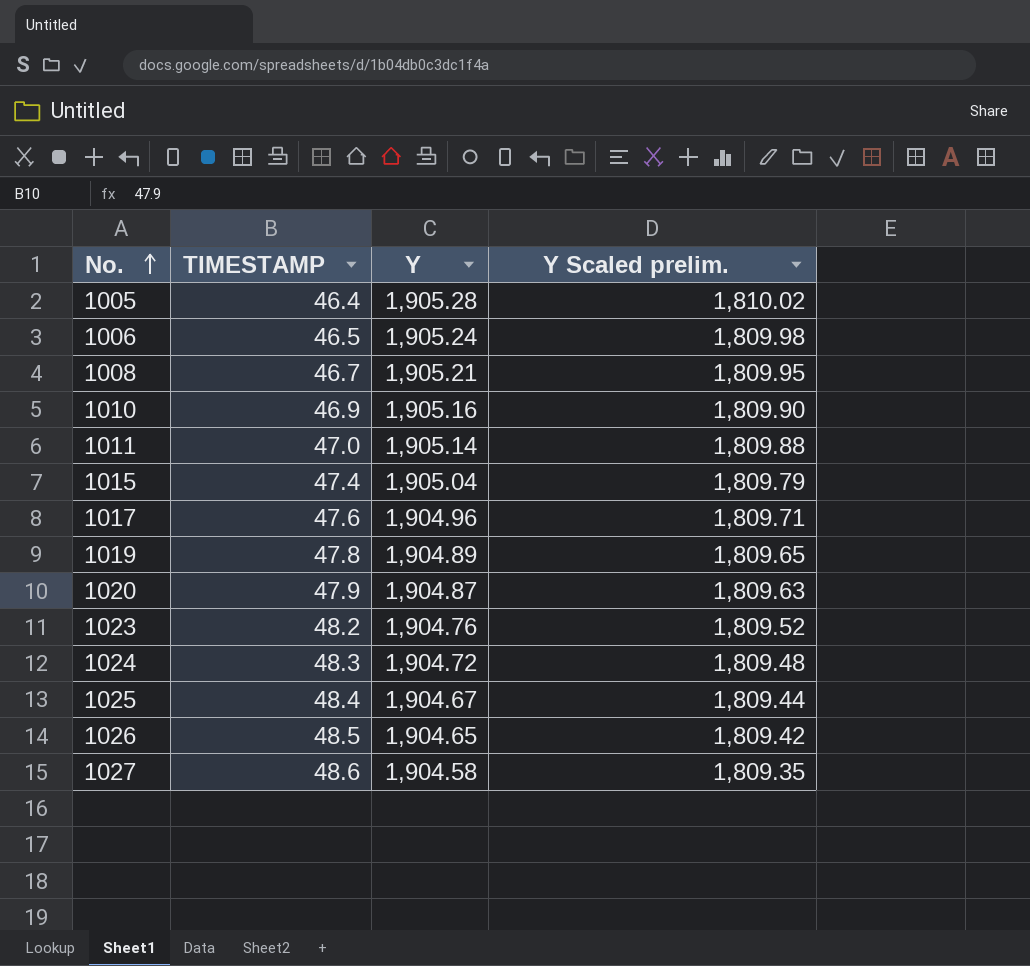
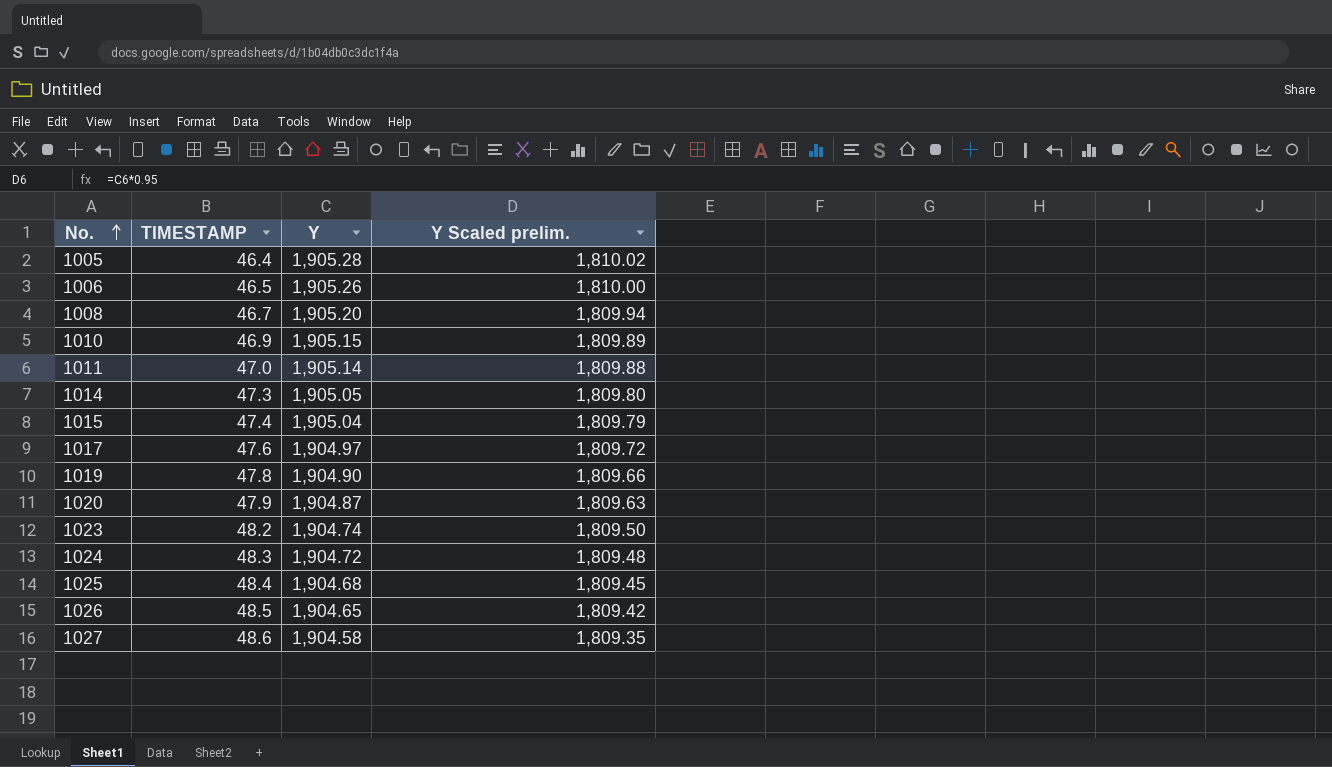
1006 | Y: 1,905.24 -> 1,905.26
1006 | Y Scaled prelim.: 1,809.98 -> 1,810.00
1008 | Y: 1,905.21 -> 1,905.20
1008 | Y Scaled prelim.: 1,809.95 -> 1,809.94
1010 | Y: 1,905.16 -> 1,905.15
1010 | Y Scaled prelim.: 1,809.90 -> 1,809.89
row 1014: none -> 47.3 | 1,905.05 | 1,809.80
1017 | Y: 1,904.96 -> 1,904.97
1017 | Y Scaled prelim.: 1,809.71 -> 1,809.72
1019 | Y: 1,904.89 -> 1,904.90
1019 | Y Scaled prelim.: 1,809.65 -> 1,809.66
1023 | Y: 1,904.76 -> 1,904.74
1023 | Y Scaled prelim.: 1,809.52 -> 1,809.50
1025 | Y: 1,904.67 -> 1,904.68
1025 | Y Scaled prelim.: 1,809.44 -> 1,809.45

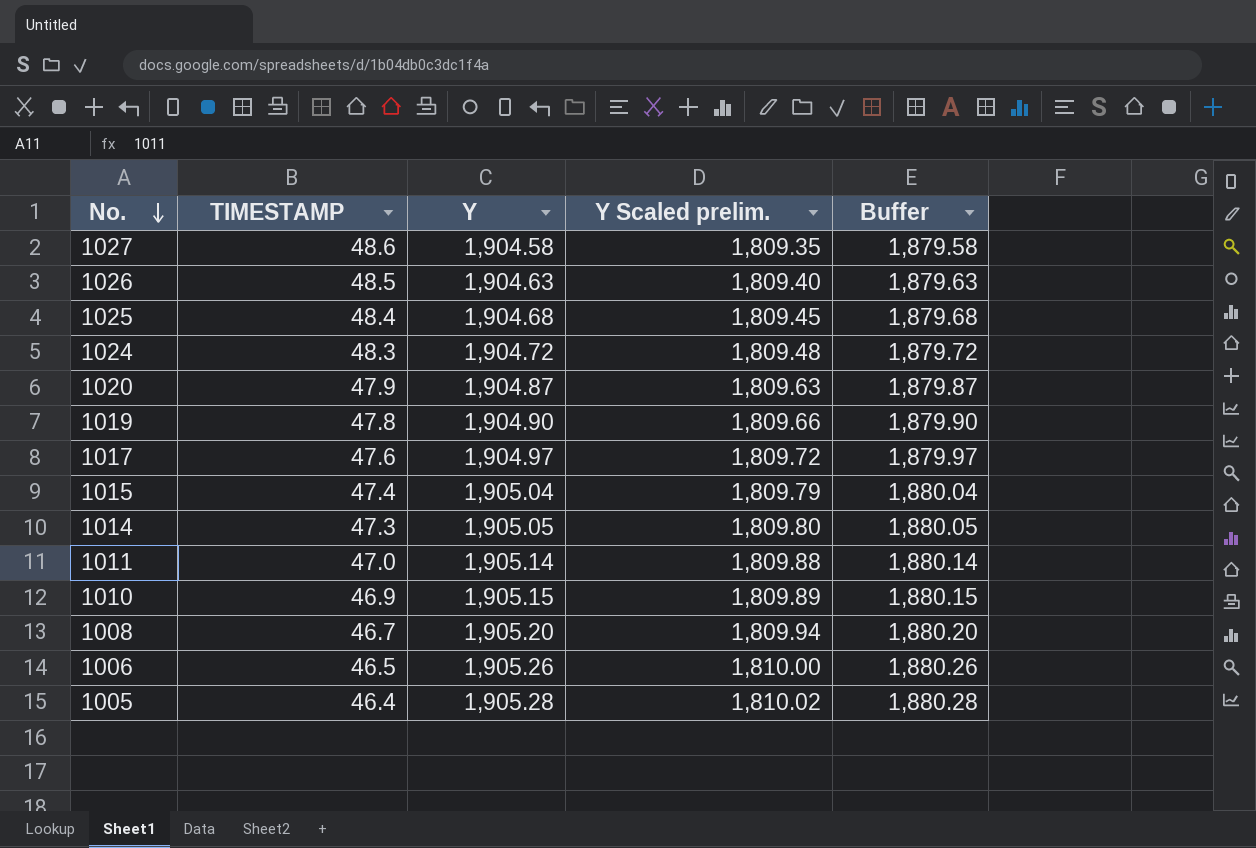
row order: No. ascending -> No. descending
column Buffer | formula: none -> [Y] - 25
row 1023: 48.2 | 1,904.74 | 1,809.50 -> none
1026 | Y: 1,904.65 -> 1,904.63
1026 | Y Scaled prelim.: 1,809.42 -> 1,809.40

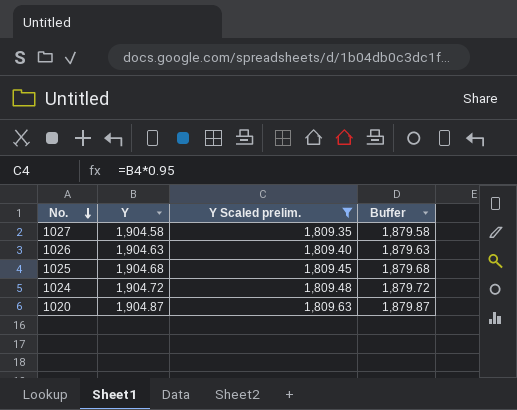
filter: none -> Y Scaled prelim. <= 1,809.63
column TIMESTAMP | position: 2 -> none

